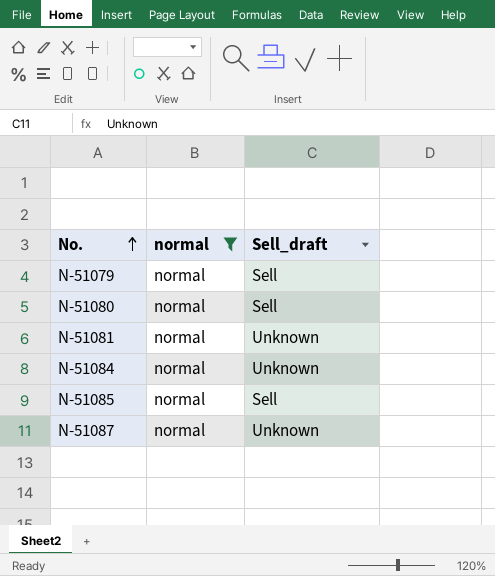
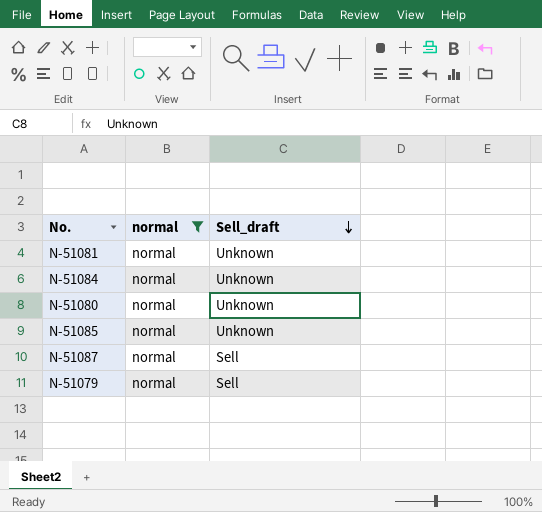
row order: No. ascending -> Sell_draft descending
N-51080 | Sell_draft: Sell -> Unknown
N-51085 | Sell_draft: Sell -> Unknown
N-51087 | Sell_draft: Unknown -> Sell

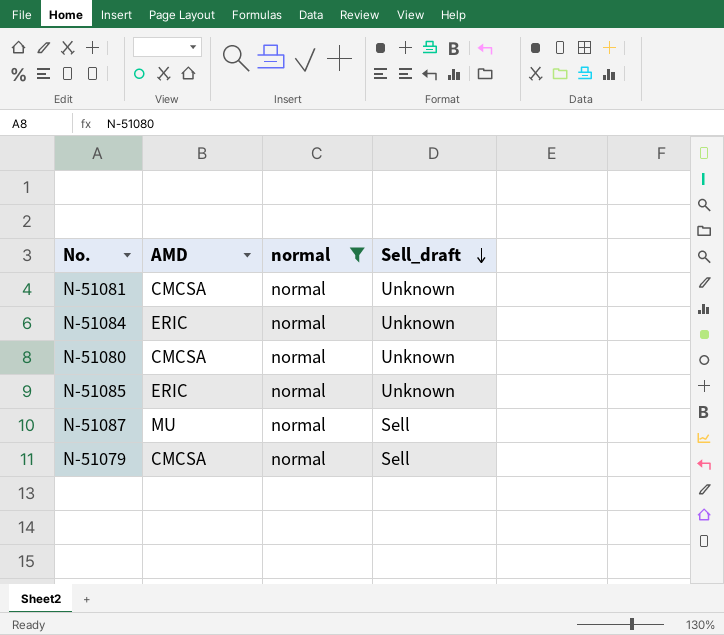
column AMD | position: none -> 2

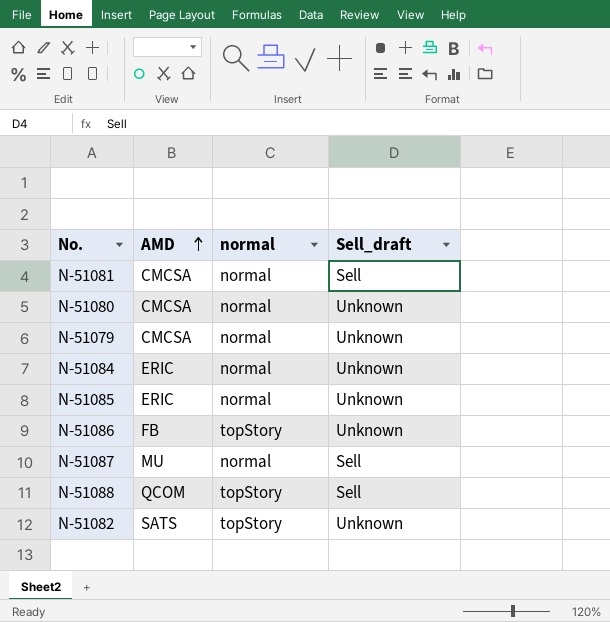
filter: normal = normal -> none
row order: Sell_draft descending -> AMD ascending
N-51081 | Sell_draft: Unknown -> Sell
N-51079 | Sell_draft: Sell -> Unknown

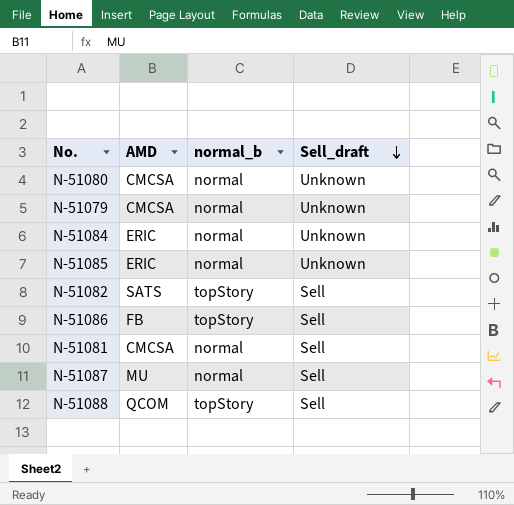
row order: AMD ascending -> Sell_draft descending
column name: normal -> normal_b
N-51082 | Sell_draft: Unknown -> Sell
N-51086 | Sell_draft: Unknown -> Sell

